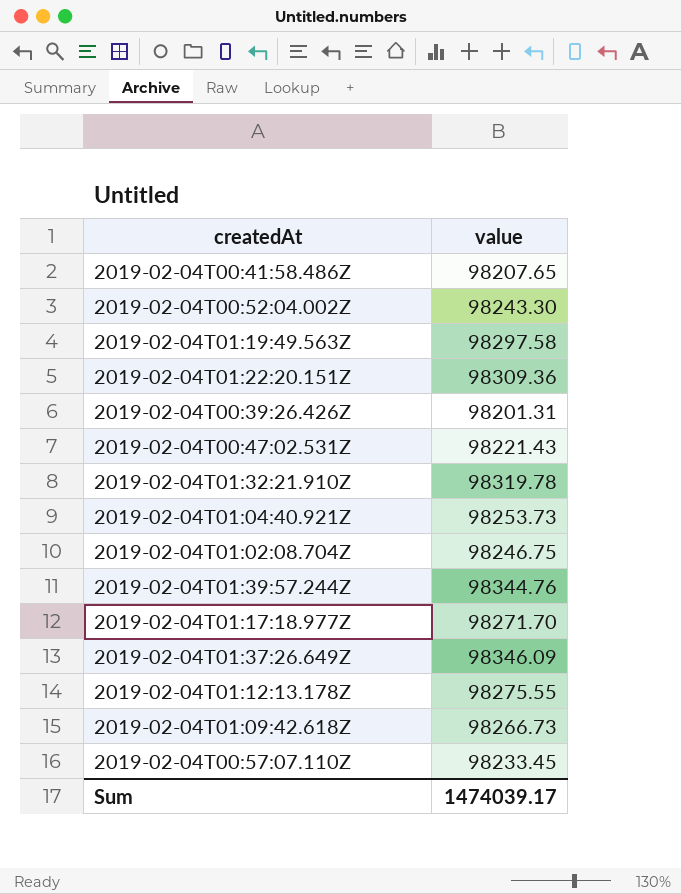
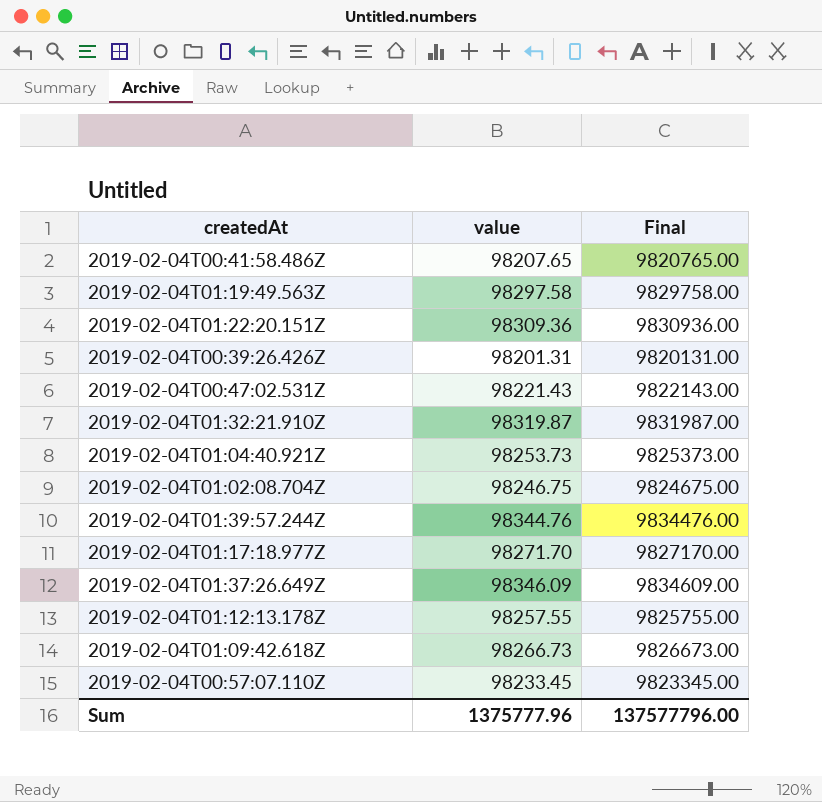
column Final | formula: none -> [value] * 100
row 2019-02-04T00:52:04.002Z: 98243.30 -> none
2019-02-04T01:32:21.910Z | value: 98319.78 -> 98319.87
2019-02-04T01:12:13.178Z | value: 98275.55 -> 98257.55
Sum | value: 1474039.17 -> 1375777.96

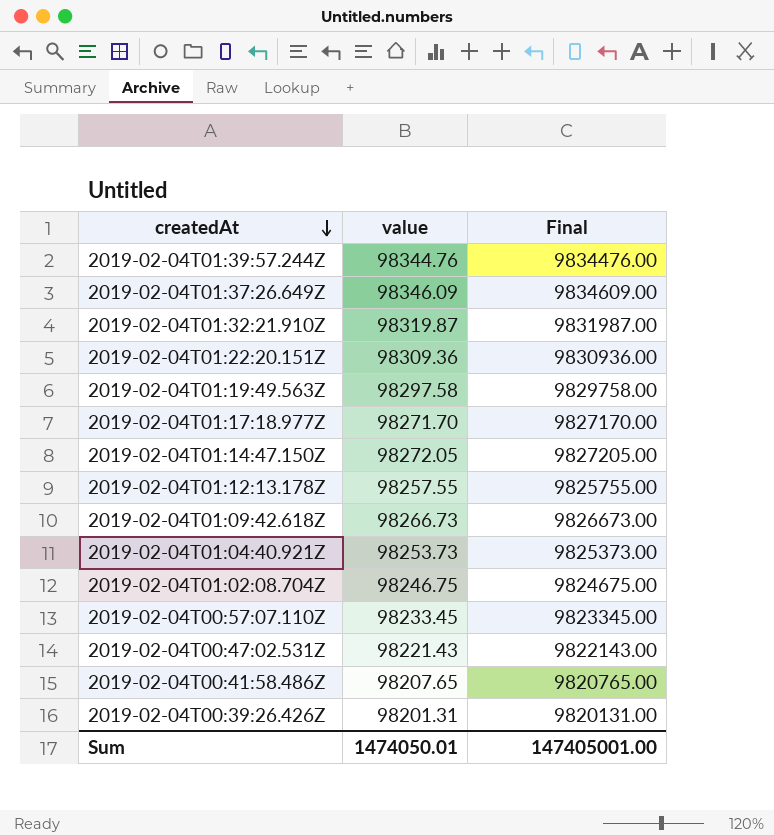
row order: none -> createdAt descending
row 2019-02-04T01:14:47.150Z: none -> 98272.05 | 9827205.00
Sum | value: 1375777.96 -> 1474050.01
Sum | Final: 137577796.00 -> 147405001.00

